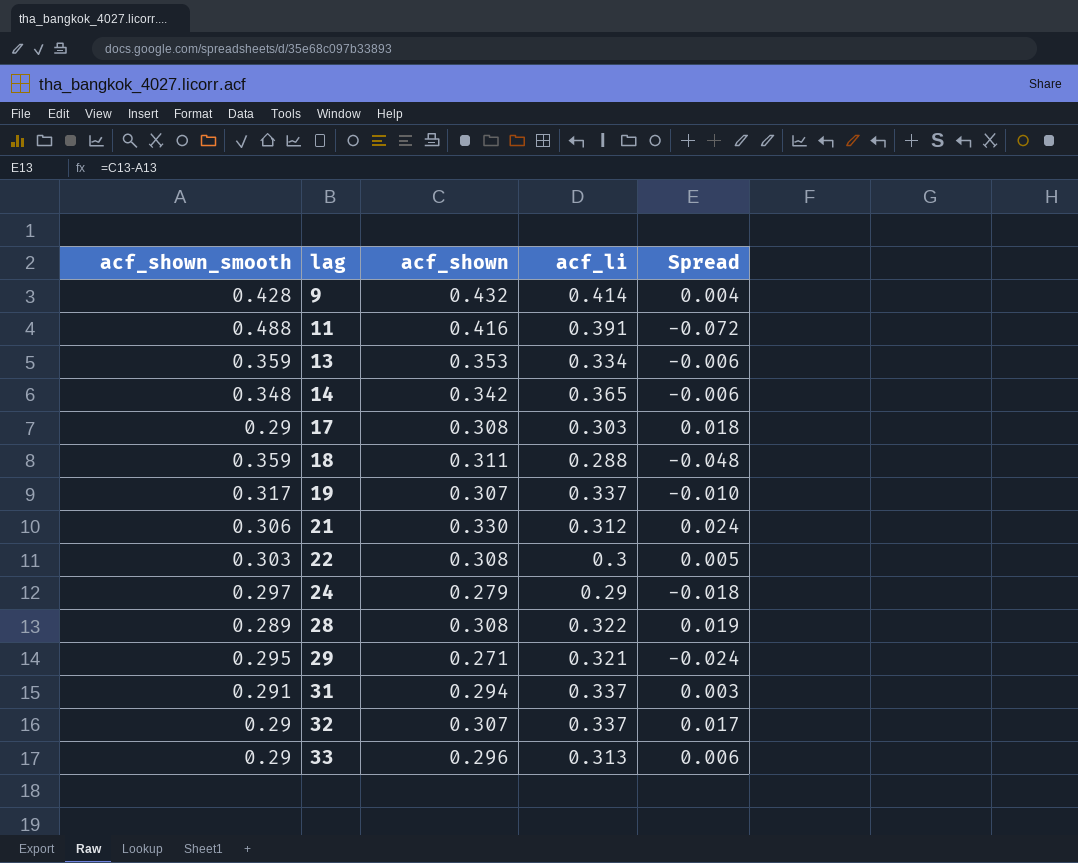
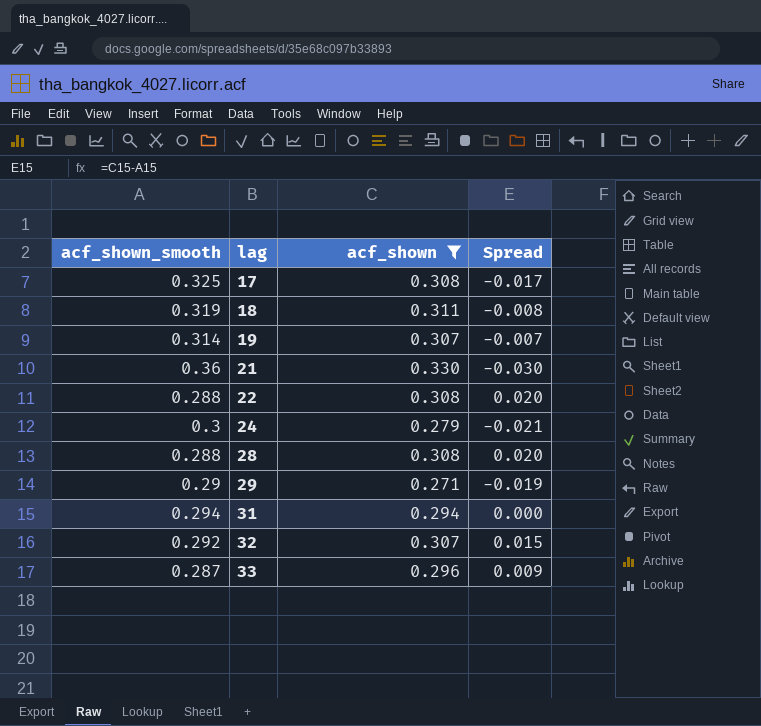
filter: none -> acf_shown <= 0.330
column acf_li | position: 4 -> none
17 | acf_shown_smooth: 0.29 -> 0.325
17 | Spread: 0.018 -> -0.017
18 | acf_shown_smooth: 0.359 -> 0.319
18 | Spread: -0.048 -> -0.008
19 | acf_shown_smooth: 0.317 -> 0.314
19 | Spread: -0.010 -> -0.007
21 | acf_shown_smooth: 0.306 -> 0.36
21 | Spread: 0.024 -> -0.030
22 | acf_shown_smooth: 0.303 -> 0.288
22 | Spread: 0.005 -> 0.020
24 | acf_shown_smooth: 0.297 -> 0.3
24 | Spread: -0.018 -> -0.021
28 | acf_shown_smooth: 0.289 -> 0.288
28 | Spread: 0.019 -> 0.020
29 | acf_shown_smooth: 0.295 -> 0.29
29 | Spread: -0.024 -> -0.019
31 | acf_shown_smooth: 0.291 -> 0.294
31 | Spread: 0.003 -> 0.000
32 | acf_shown_smooth: 0.29 -> 0.292
32 | Spread: 0.017 -> 0.015
33 | acf_shown_smooth: 0.29 -> 0.287
33 | Spread: 0.006 -> 0.009

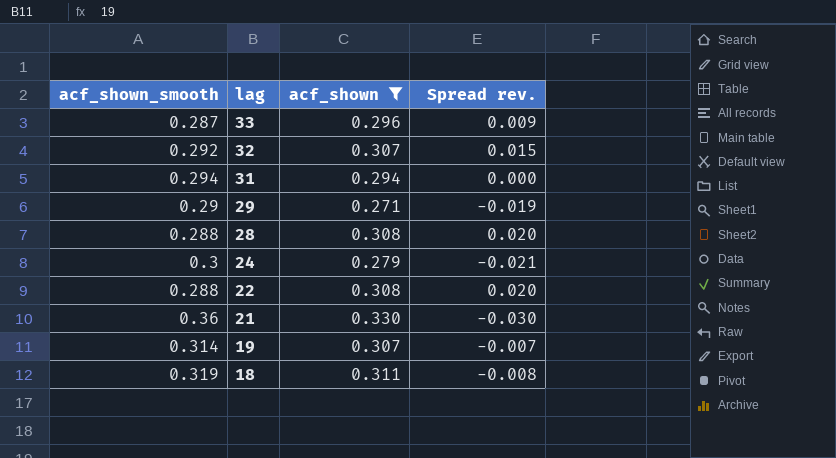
row order: lag ascending -> lag descending
column name: Spread -> Spread rev.
row 17: 0.325 | 0.308 | -0.017 -> none

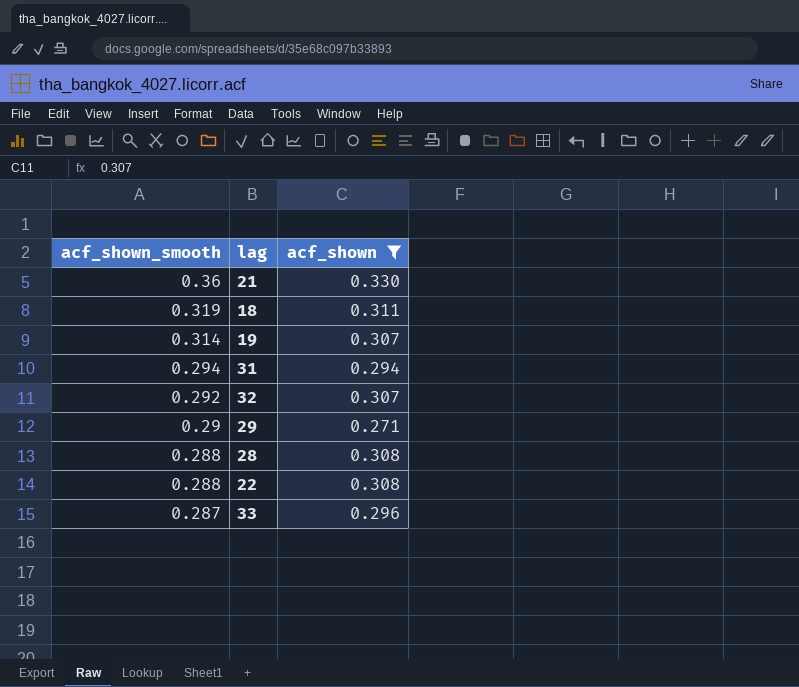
row order: lag descending -> acf_shown_smooth descending
column Spread rev. | formula: [acf_shown] - [acf_shown_smooth] -> none
row 24: 0.3 | 0.279 | -0.021 -> none

